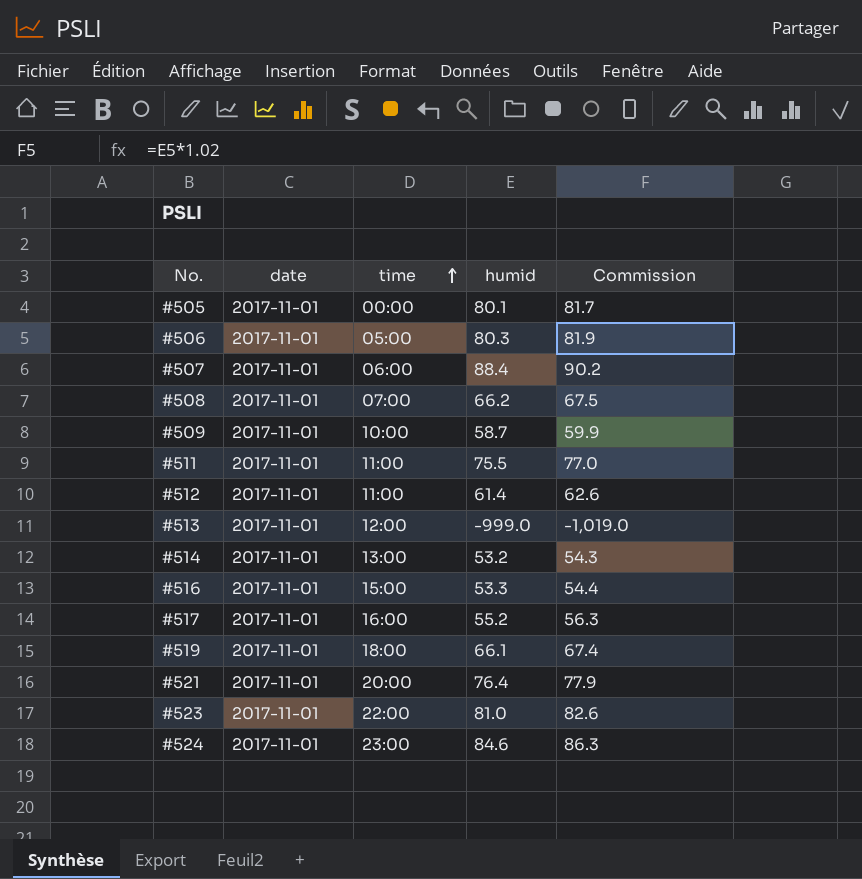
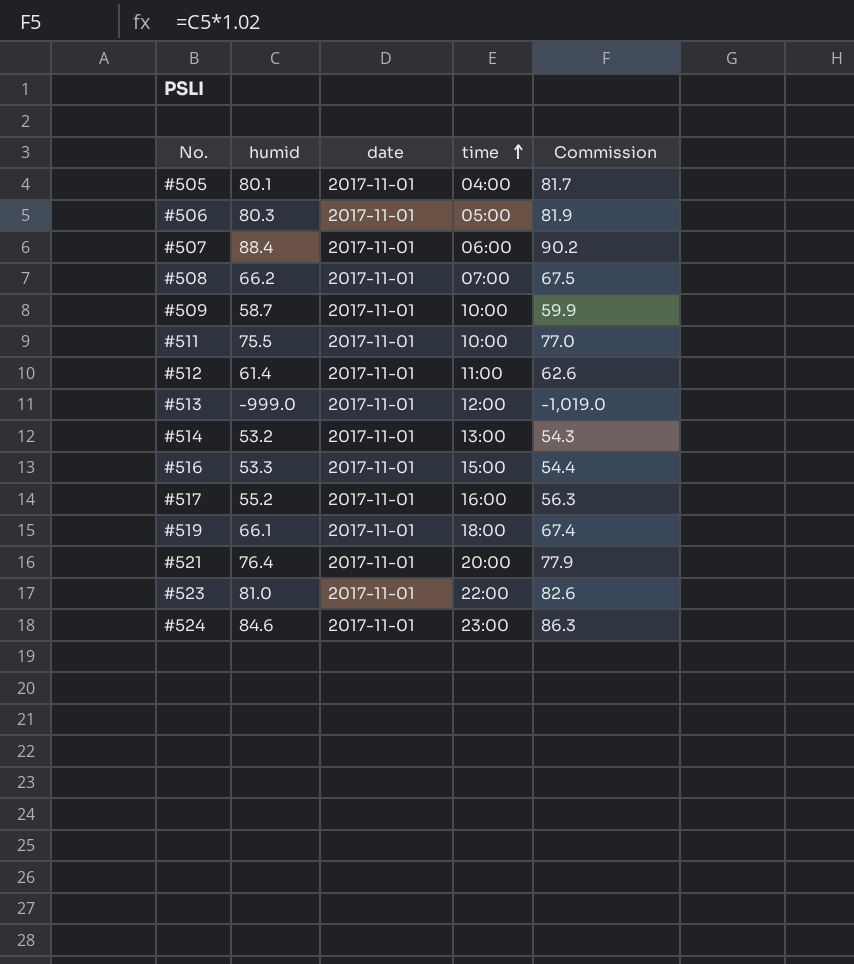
column humid | position: 4 -> 2
#505 | time: 00:00 -> 04:00
#511 | time: 11:00 -> 10:00

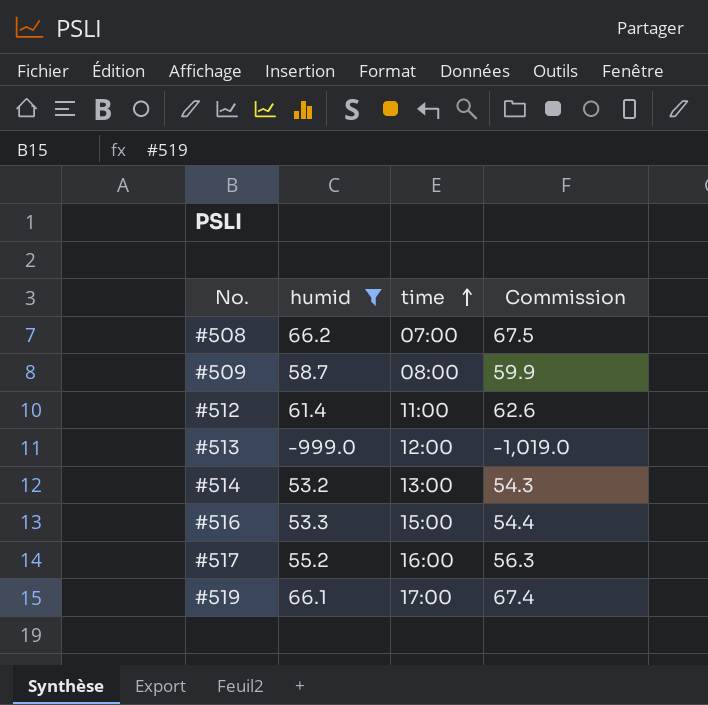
filter: none -> humid <= 66.2
column date | position: 3 -> none
#509 | time: 10:00 -> 08:00
#519 | time: 18:00 -> 17:00

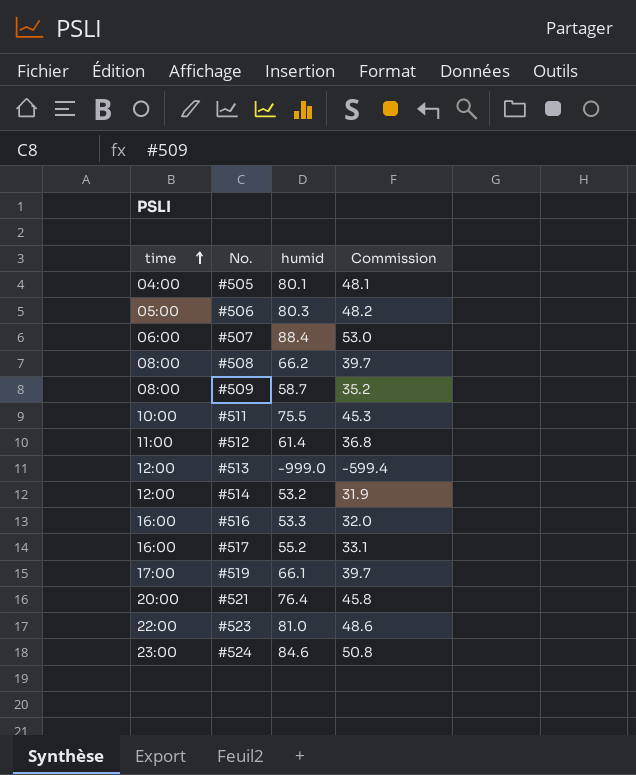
filter: humid <= 66.2 -> none
column time | position: 3 -> 1
column Commission | formula: [humid] * 1.02 -> [humid] * 0.6
#508 | time: 07:00 -> 08:00
#514 | time: 13:00 -> 12:00
#516 | time: 15:00 -> 16:00

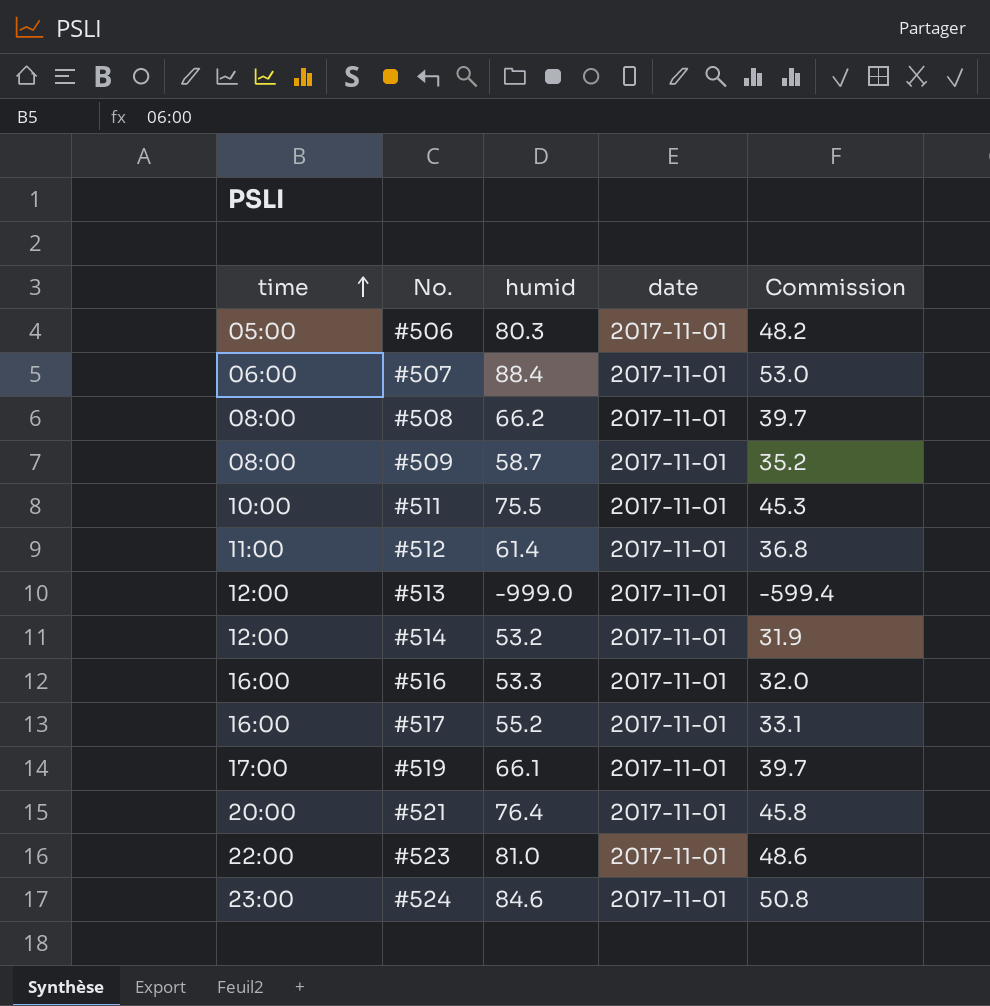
column date | position: none -> 4
row #505: 04:00 | 80.1 | 48.1 -> none

